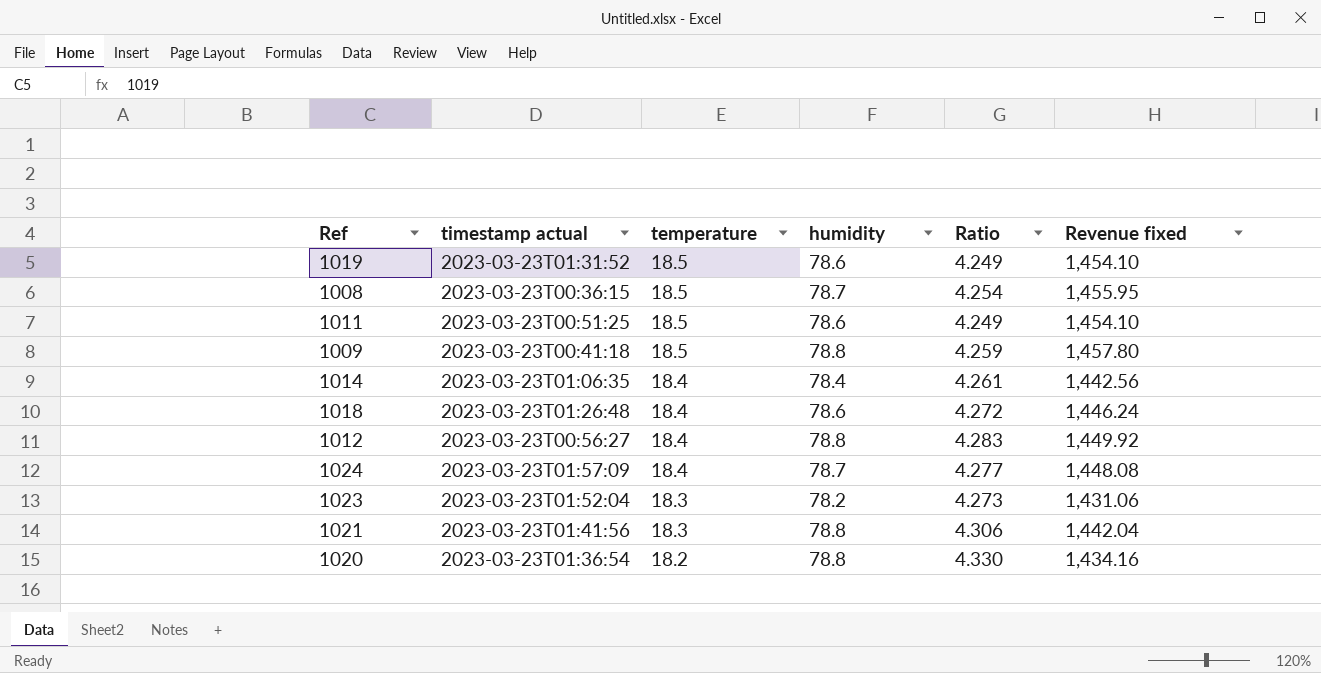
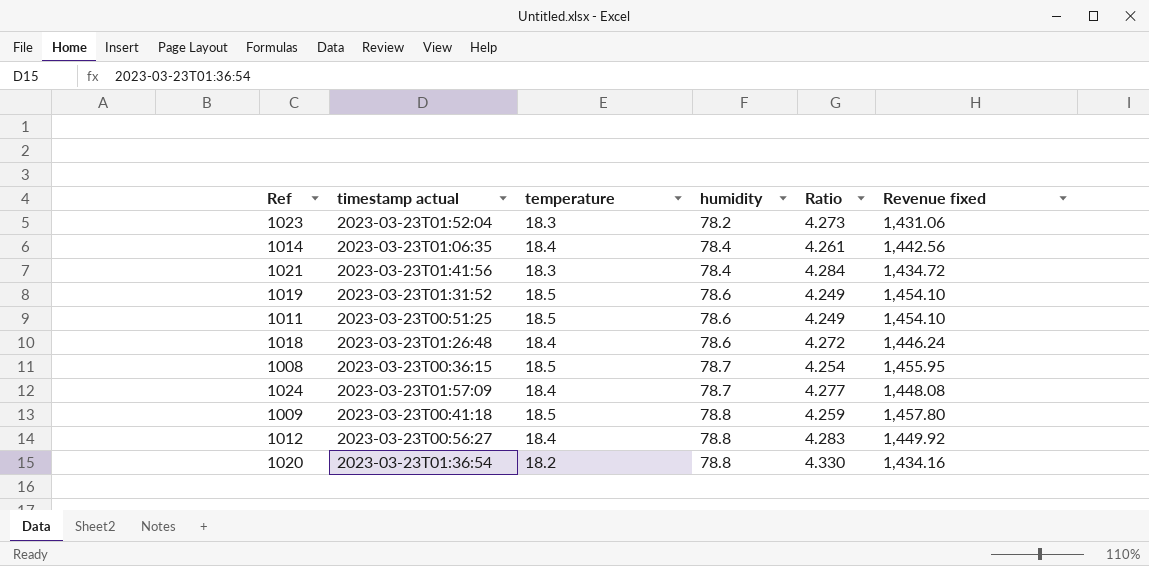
row order: temperature descending -> humidity ascending
1021 | humidity: 78.8 -> 78.4
1021 | Ratio: 4.306 -> 4.284
1021 | Revenue fixed: 1,442.04 -> 1,434.72

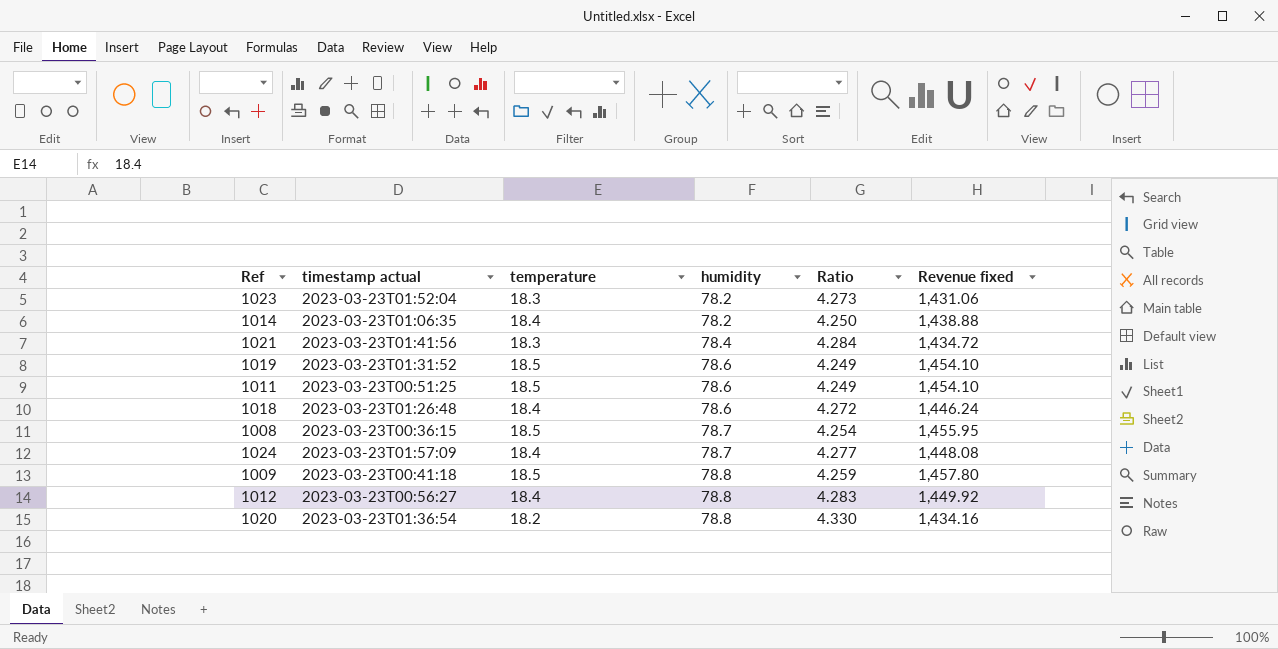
1014 | humidity: 78.4 -> 78.2
1014 | Ratio: 4.261 -> 4.250
1014 | Revenue fixed: 1,442.56 -> 1,438.88

